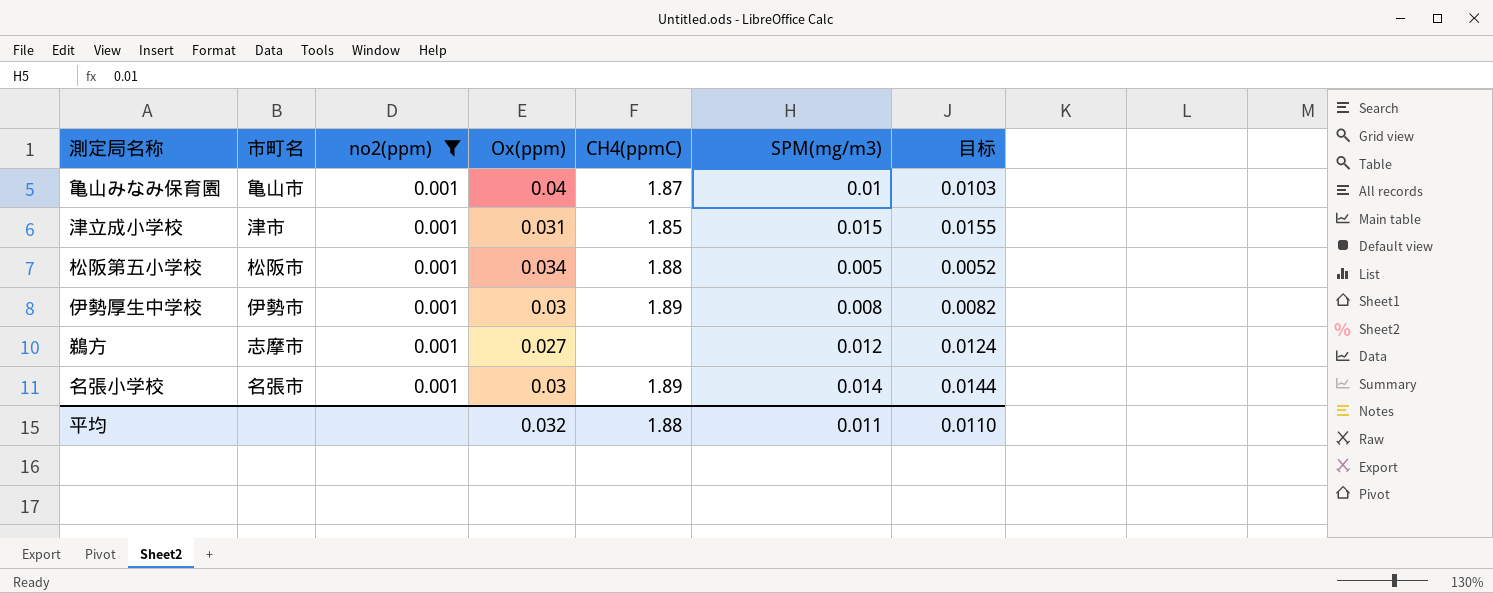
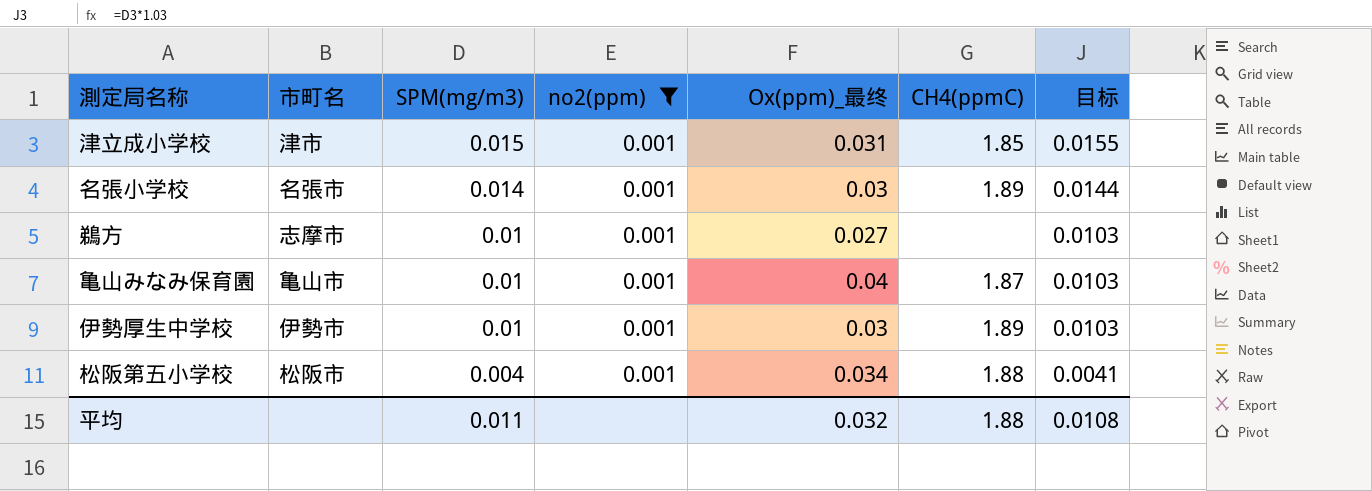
row order: none -> SPM(mg/m3) descending
column SPM(mg/m3) | position: 6 -> 3
column name: Ox(ppm) -> Ox(ppm)_最终
鵜方 | SPM(mg/m3): 0.012 -> 0.01
鵜方 | 目标: 0.0124 -> 0.0103
伊勢厚生中学校 | SPM(mg/m3): 0.008 -> 0.01
伊勢厚生中学校 | 目标: 0.0082 -> 0.0103
松阪第五小学校 | SPM(mg/m3): 0.005 -> 0.004
松阪第五小学校 | 目标: 0.0052 -> 0.0041
平均 | 目标: 0.0110 -> 0.0108

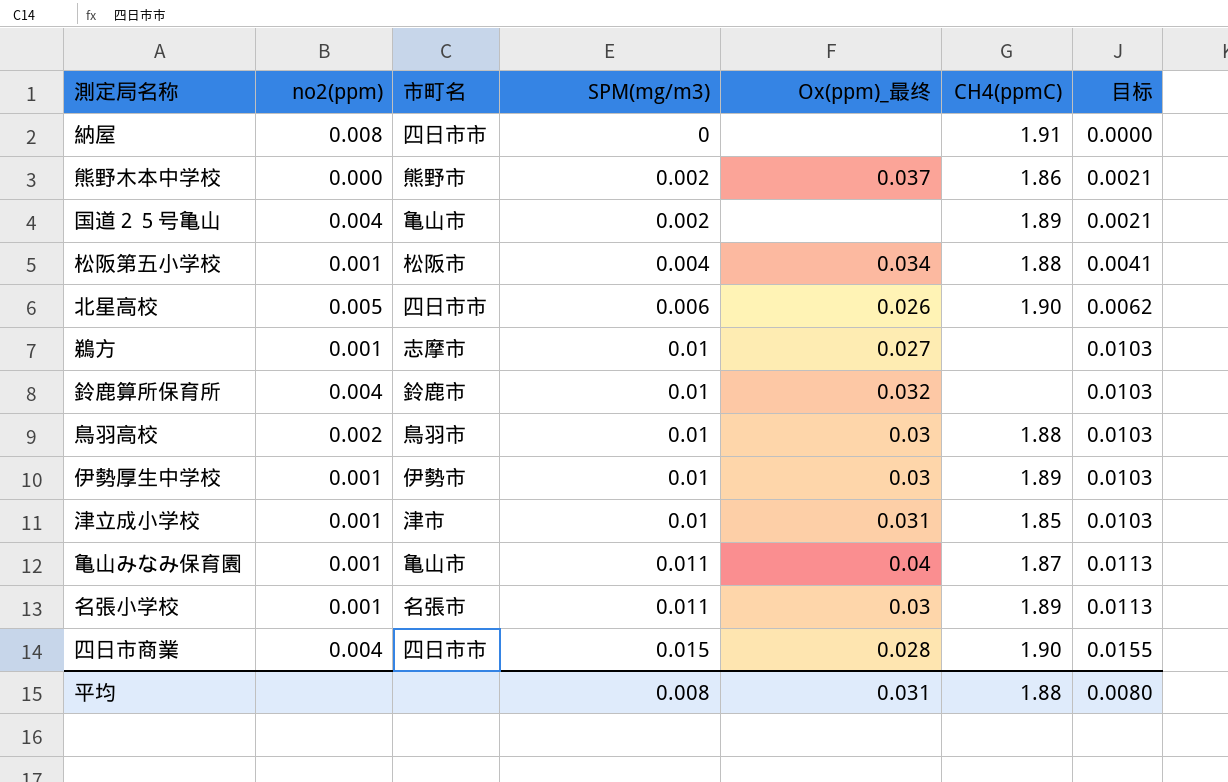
filter: no2(ppm) = 0.001 -> none
row order: SPM(mg/m3) descending -> SPM(mg/m3) ascending
column no2(ppm) | position: 4 -> 2
津立成小学校 | SPM(mg/m3): 0.015 -> 0.01
津立成小学校 | 目标: 0.0155 -> 0.0103
亀山みなみ保育園 | SPM(mg/m3): 0.01 -> 0.011
亀山みなみ保育園 | 目标: 0.0103 -> 0.0113
名張小学校 | SPM(mg/m3): 0.014 -> 0.011
名張小学校 | 目标: 0.0144 -> 0.0113
平均 | SPM(mg/m3): 0.011 -> 0.008
平均 | Ox(ppm)_最终: 0.032 -> 0.031
平均 | 目标: 0.0108 -> 0.0080

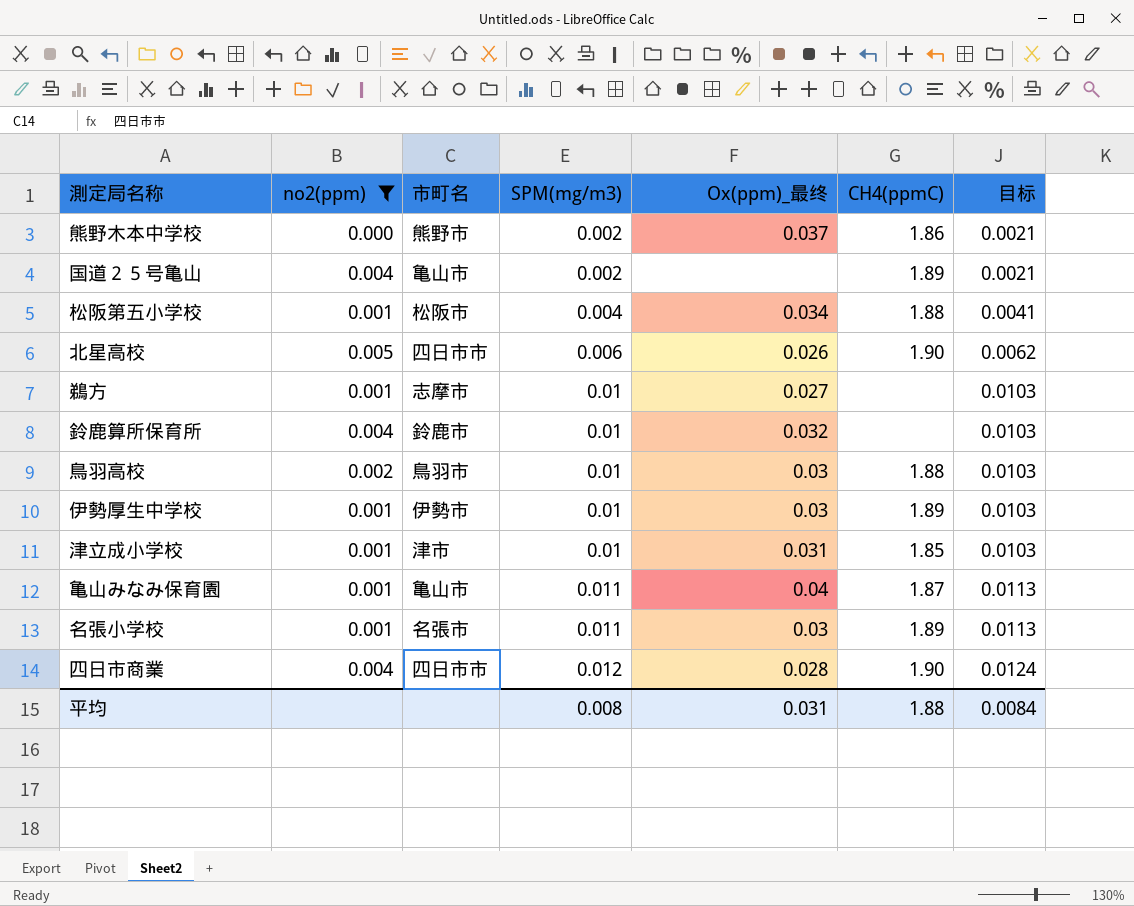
filter: none -> no2(ppm) != 0.008
四日市商業 | SPM(mg/m3): 0.015 -> 0.012
四日市商業 | 目标: 0.0155 -> 0.0124
平均 | 目标: 0.0080 -> 0.0084

